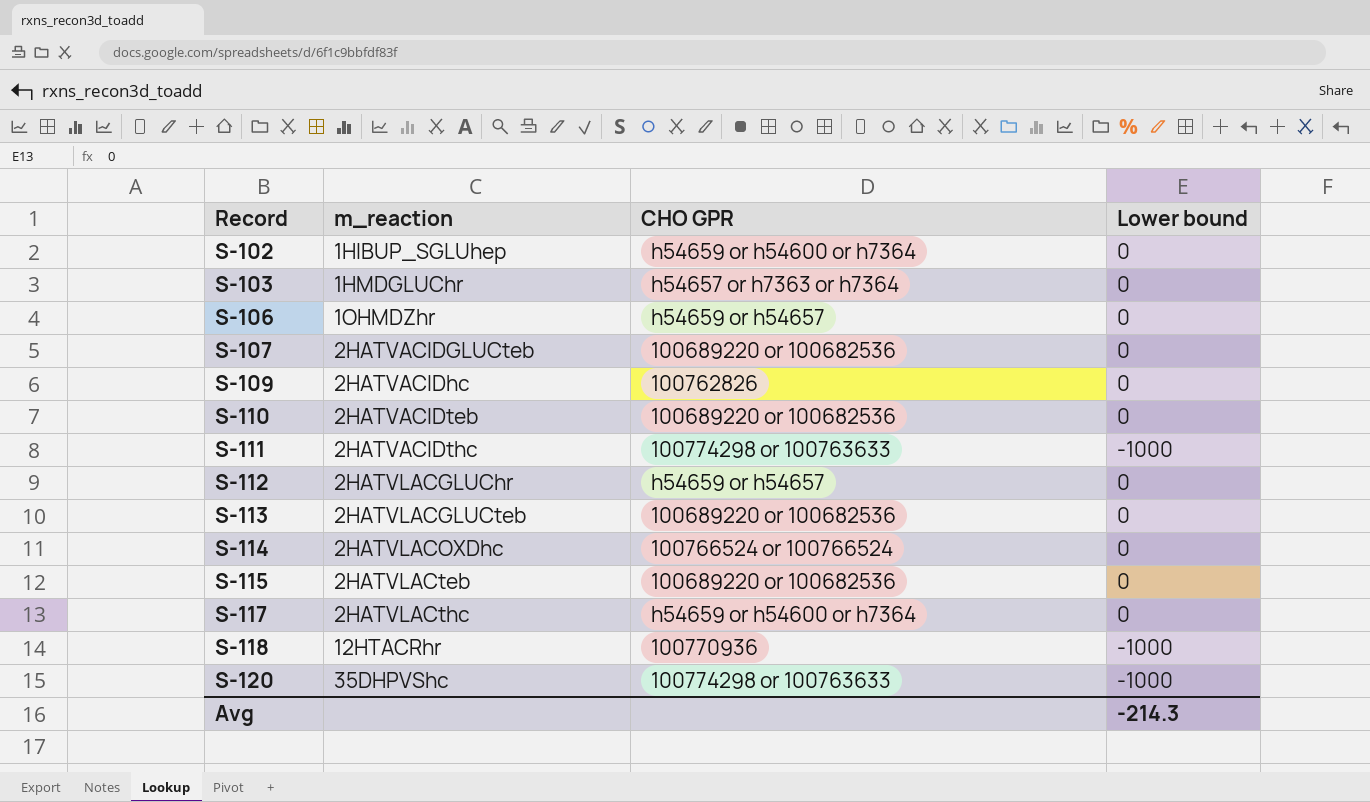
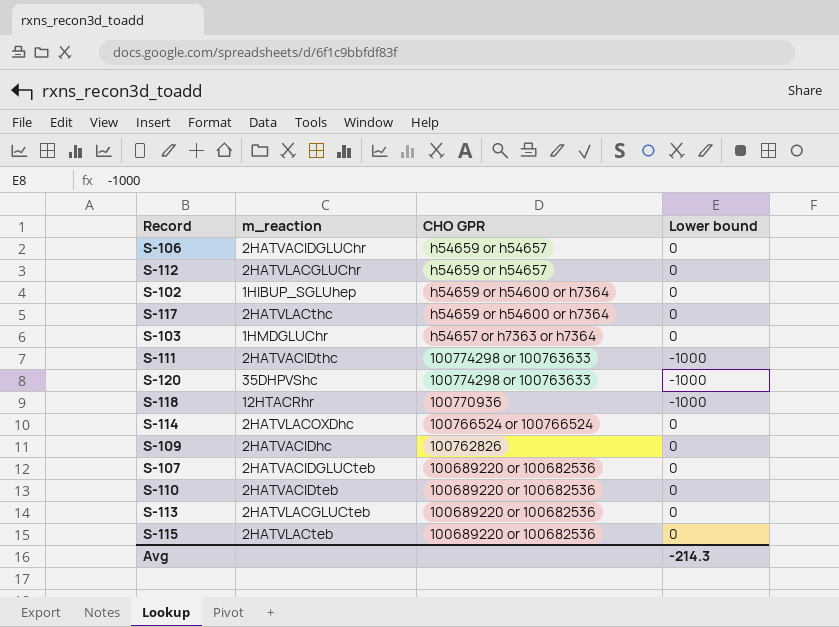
row order: Record ascending -> CHO GPR descending
S-106 | m_reaction: 1OHMDZhr -> 2HATVACIDGLUChr

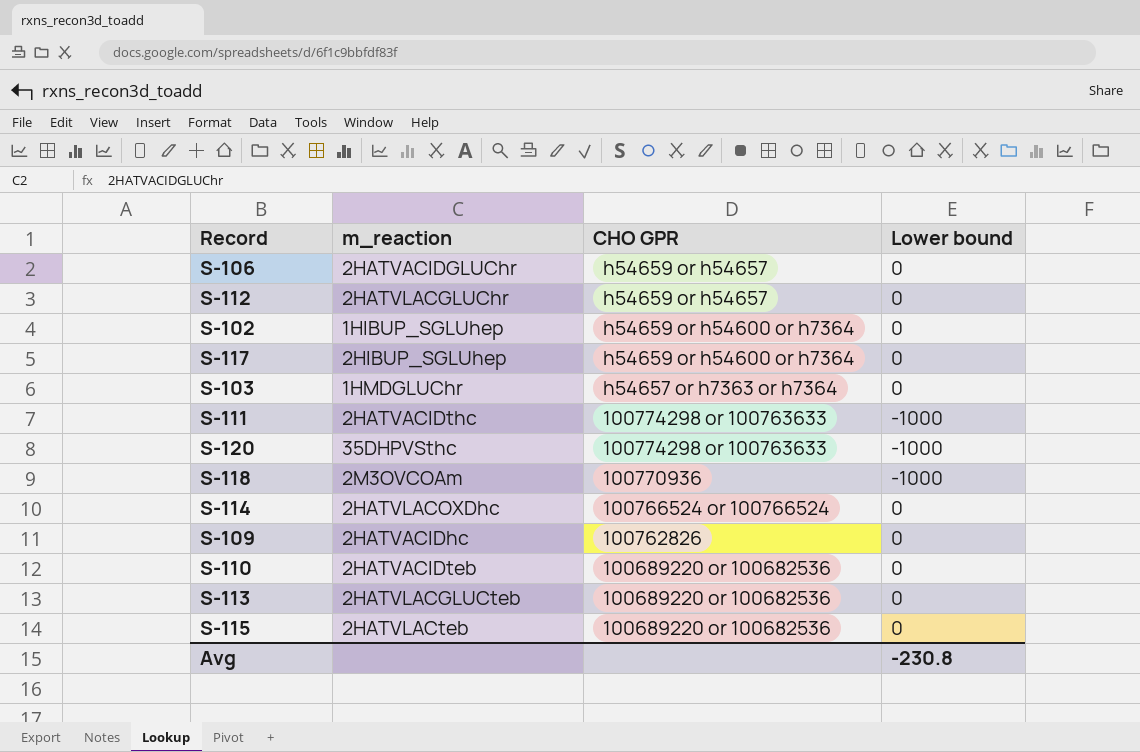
row S-107: 2HATVACIDGLUCteb | 100689220 or 100682536 | 0 -> none
S-117 | m_reaction: 2HATVLACthc -> 2HIBUP_SGLUhep
S-120 | m_reaction: 35DHPVShc -> 35DHPVSthc
S-118 | m_reaction: 12HTACRhr -> 2M3OVCOAm
Avg | Lower bound: -214.3 -> -230.8

